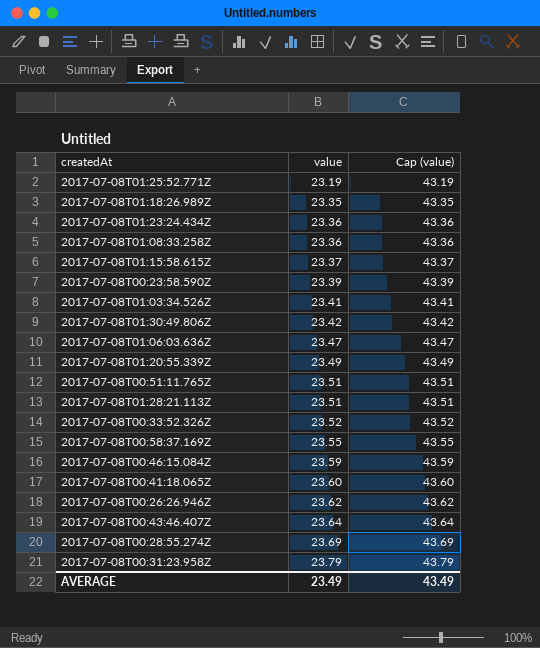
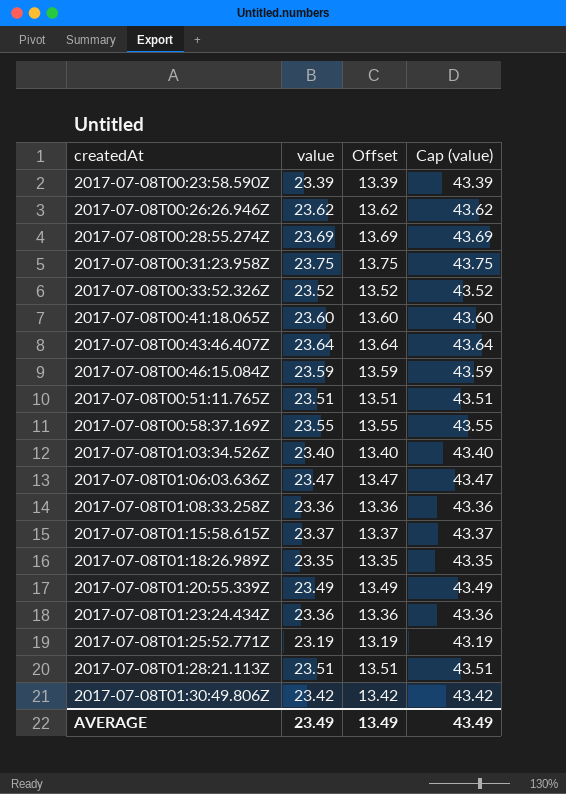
row order: value ascending -> createdAt ascending
column Offset | formula: none -> [value] - 10
2017-07-08T00:31:23.958Z | value: 23.79 -> 23.75
2017-07-08T00:31:23.958Z | Cap (value): 43.79 -> 43.75
2017-07-08T01:03:34.526Z | value: 23.41 -> 23.40
2017-07-08T01:03:34.526Z | Cap (value): 43.41 -> 43.40

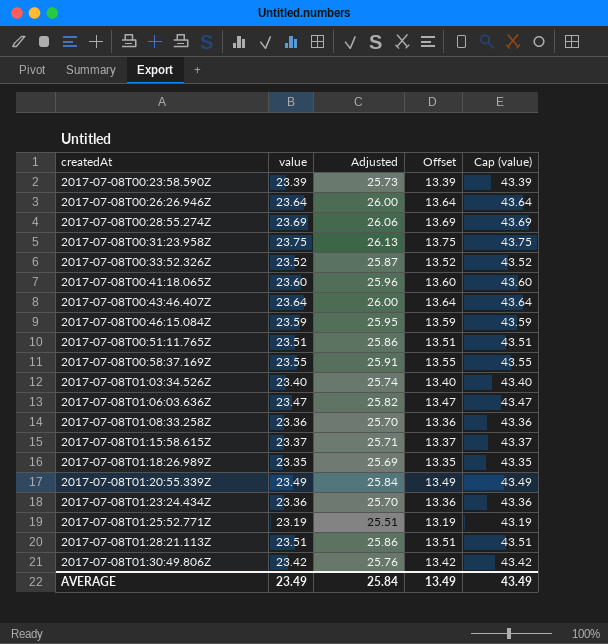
column Adjusted | formula: none -> [value] * 1.1
2017-07-08T00:26:26.946Z | value: 23.62 -> 23.64
2017-07-08T00:26:26.946Z | Offset: 13.62 -> 13.64
2017-07-08T00:26:26.946Z | Cap (value): 43.62 -> 43.64

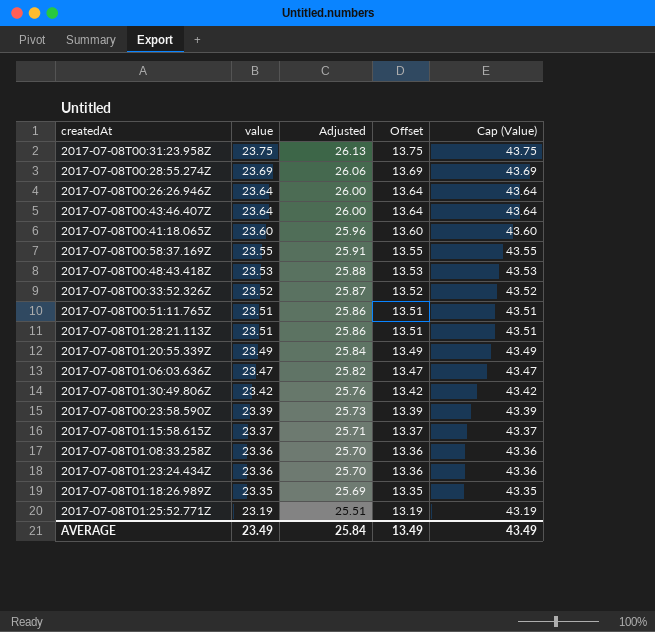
row order: createdAt ascending -> value descending
column name: Cap (value) -> Cap (Value)
row 2017-07-08T00:46:15.084Z: 23.59 | 25.95 | 13.59 | 43.59 -> none
row 2017-07-08T01:03:34.526Z: 23.40 | 25.74 | 13.40 | 43.40 -> none
row 2017-07-08T00:48:43.418Z: none -> 23.53 | 25.88 | 13.53 | 43.53

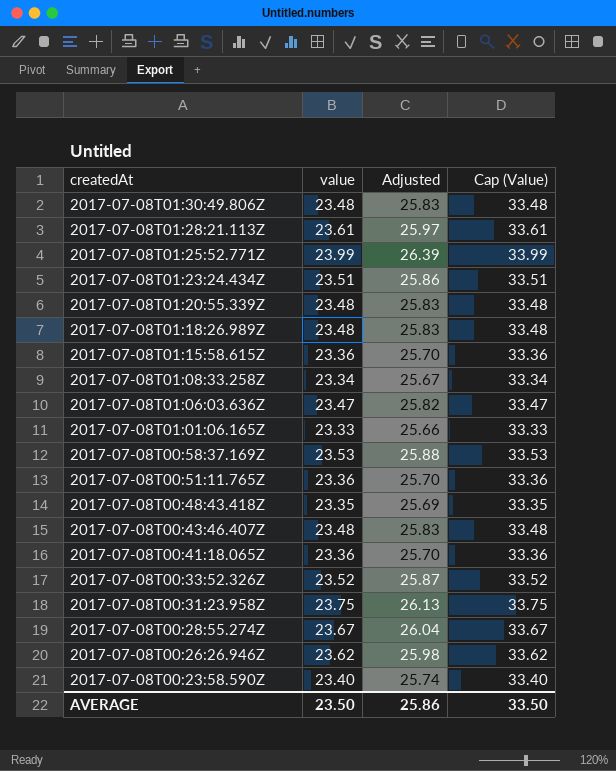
row order: value descending -> createdAt descending
column Offset | formula: [value] - 10 -> none
column Cap (Value) | formula: [value] + 20 -> [value] + 10
2017-07-08T01:30:49.806Z | value: 23.42 -> 23.48
2017-07-08T01:30:49.806Z | Adjusted: 25.76 -> 25.83
2017-07-08T01:28:21.113Z | value: 23.51 -> 23.61
2017-07-08T01:28:21.113Z | Adjusted: 25.86 -> 25.97
2017-07-08T01:25:52.771Z | value: 23.19 -> 23.99
2017-07-08T01:25:52.771Z | Adjusted: 25.51 -> 26.39
2017-07-08T01:23:24.434Z | value: 23.36 -> 23.51
2017-07-08T01:23:24.434Z | Adjusted: 25.70 -> 25.86
2017-07-08T01:20:55.339Z | value: 23.49 -> 23.48
2017-07-08T01:20:55.339Z | Adjusted: 25.84 -> 25.83
2017-07-08T01:18:26.989Z | value: 23.35 -> 23.48
2017-07-08T01:18:26.989Z | Adjusted: 25.69 -> 25.83
2017-07-08T01:15:58.615Z | value: 23.37 -> 23.36
2017-07-08T01:15:58.615Z | Adjusted: 25.71 -> 25.70
2017-07-08T01:08:33.258Z | value: 23.36 -> 23.34
2017-07-08T01:08:33.258Z | Adjusted: 25.70 -> 25.67
row 2017-07-08T01:01:06.165Z: none -> 23.33 | 25.66 | 33.33
2017-07-08T00:58:37.169Z | value: 23.55 -> 23.53
2017-07-08T00:58:37.169Z | Adjusted: 25.91 -> 25.88
2017-07-08T00:51:11.765Z | value: 23.51 -> 23.36
2017-07-08T00:51:11.765Z | Adjusted: 25.86 -> 25.70
2017-07-08T00:48:43.418Z | value: 23.53 -> 23.35
2017-07-08T00:48:43.418Z | Adjusted: 25.88 -> 25.69
2017-07-08T00:43:46.407Z | value: 23.64 -> 23.48
2017-07-08T00:43:46.407Z | Adjusted: 26.00 -> 25.83
2017-07-08T00:41:18.065Z | value: 23.60 -> 23.36
2017-07-08T00:41:18.065Z | Adjusted: 25.96 -> 25.70
2017-07-08T00:28:55.274Z | value: 23.69 -> 23.67
2017-07-08T00:28:55.274Z | Adjusted: 26.06 -> 26.04
2017-07-08T00:26:26.946Z | value: 23.64 -> 23.62
2017-07-08T00:26:26.946Z | Adjusted: 26.00 -> 25.98
2017-07-08T00:23:58.590Z | value: 23.39 -> 23.40
2017-07-08T00:23:58.590Z | Adjusted: 25.73 -> 25.74
AVERAGE | value: 23.49 -> 23.50
AVERAGE | Adjusted: 25.84 -> 25.86
AVERAGE | Cap (Value): 43.49 -> 33.50

